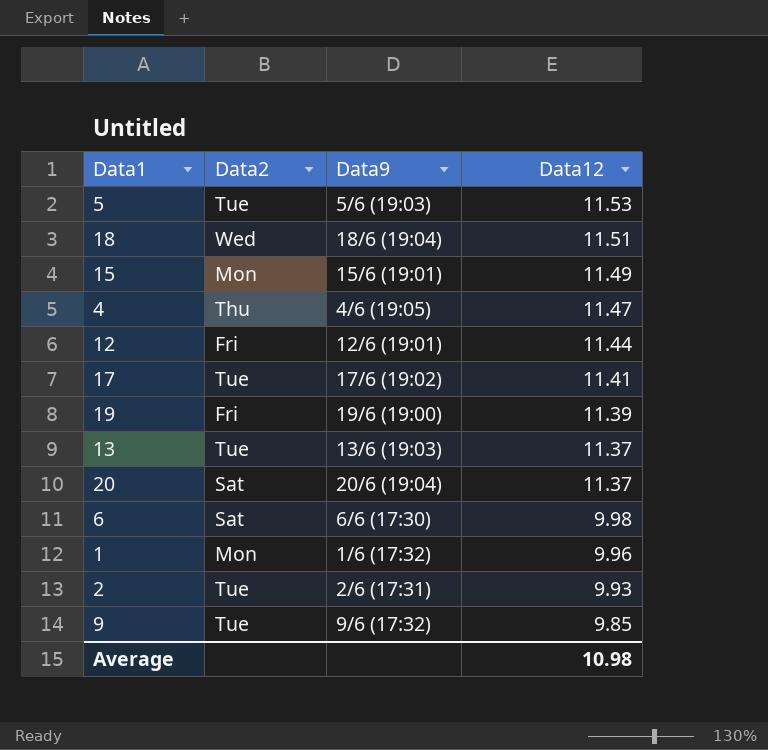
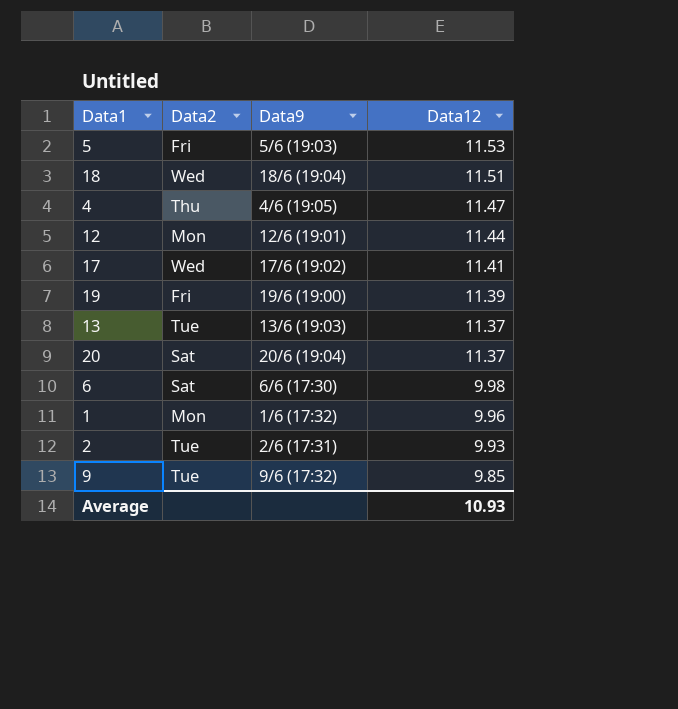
row 15: Mon | 15/6 (19:01) | 11.49 -> none
5 | Data2: Tue -> Fri
12 | Data2: Fri -> Mon
17 | Data2: Tue -> Wed
Average | Data12: 10.98 -> 10.93

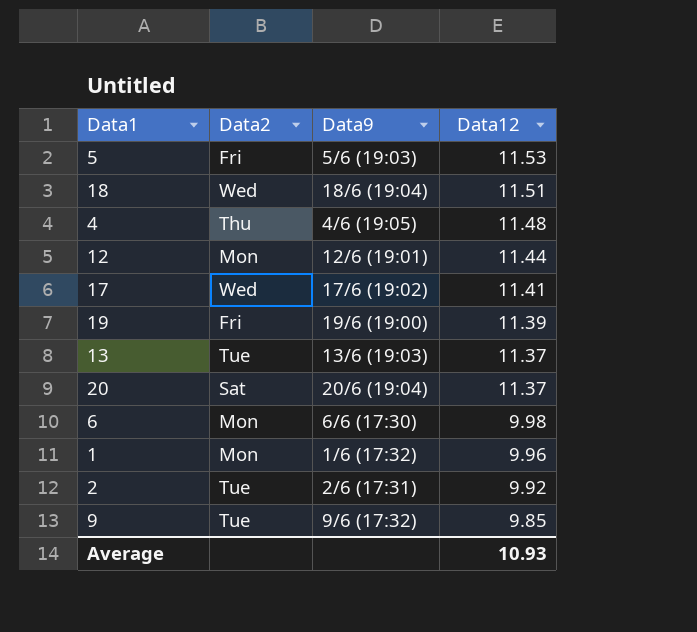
4 | Data12: 11.47 -> 11.48
6 | Data2: Sat -> Mon
2 | Data12: 9.93 -> 9.92

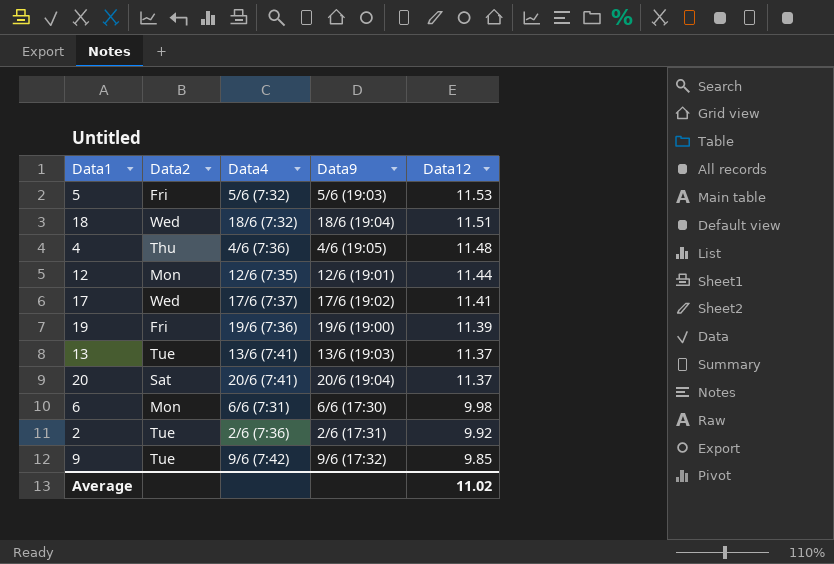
column Data4 | position: none -> 3
row 1: Mon | 1/6 (17:32) | 9.96 -> none
Average | Data12: 10.93 -> 11.02

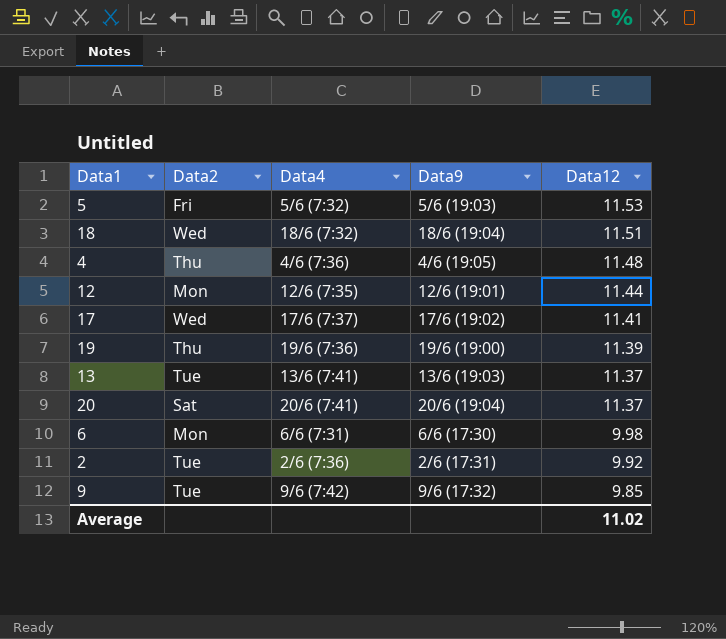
19 | Data2: Fri -> Thu

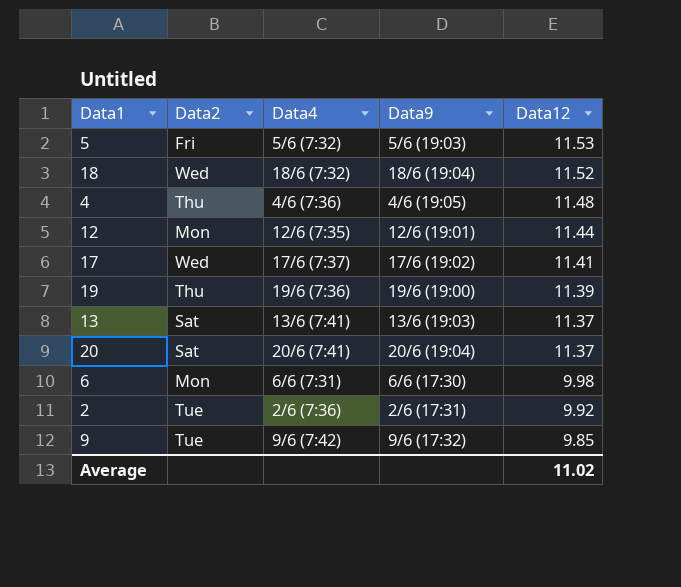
18 | Data12: 11.51 -> 11.52
13 | Data2: Tue -> Sat

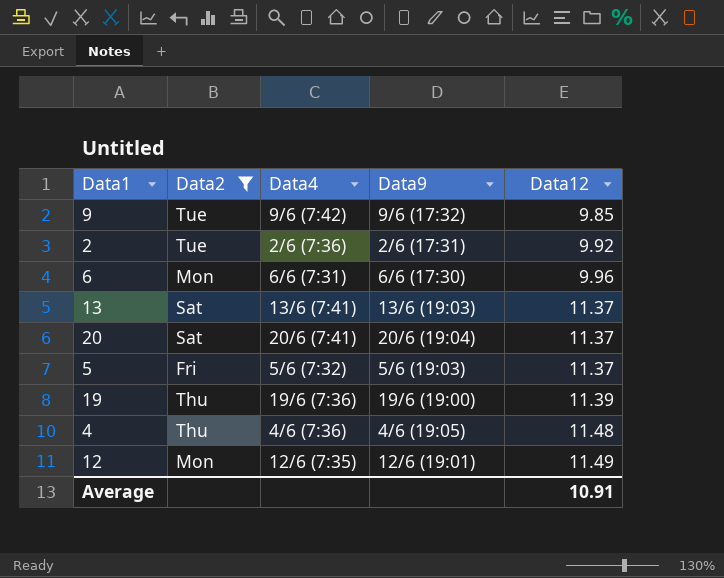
filter: none -> Data2 != Wed
row order: Data12 descending -> Data12 ascending
6 | Data12: 9.98 -> 9.96
5 | Data12: 11.53 -> 11.37
12 | Data12: 11.44 -> 11.49
Average | Data12: 11.02 -> 10.91

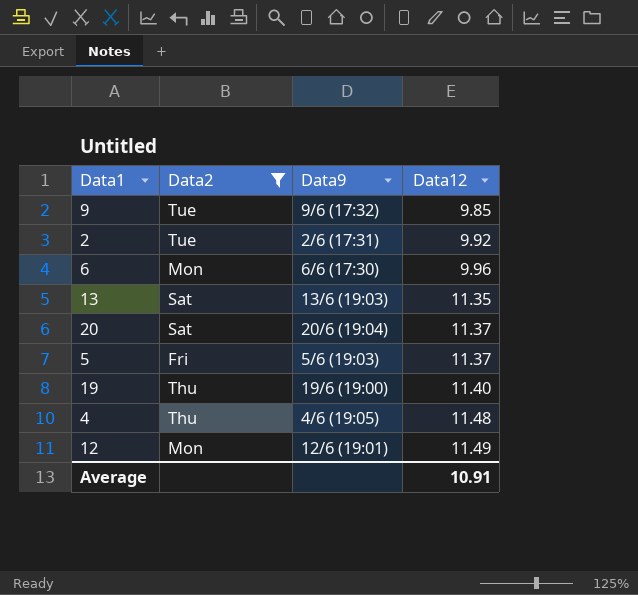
column Data4 | position: 3 -> none
13 | Data12: 11.37 -> 11.35
19 | Data12: 11.39 -> 11.40

